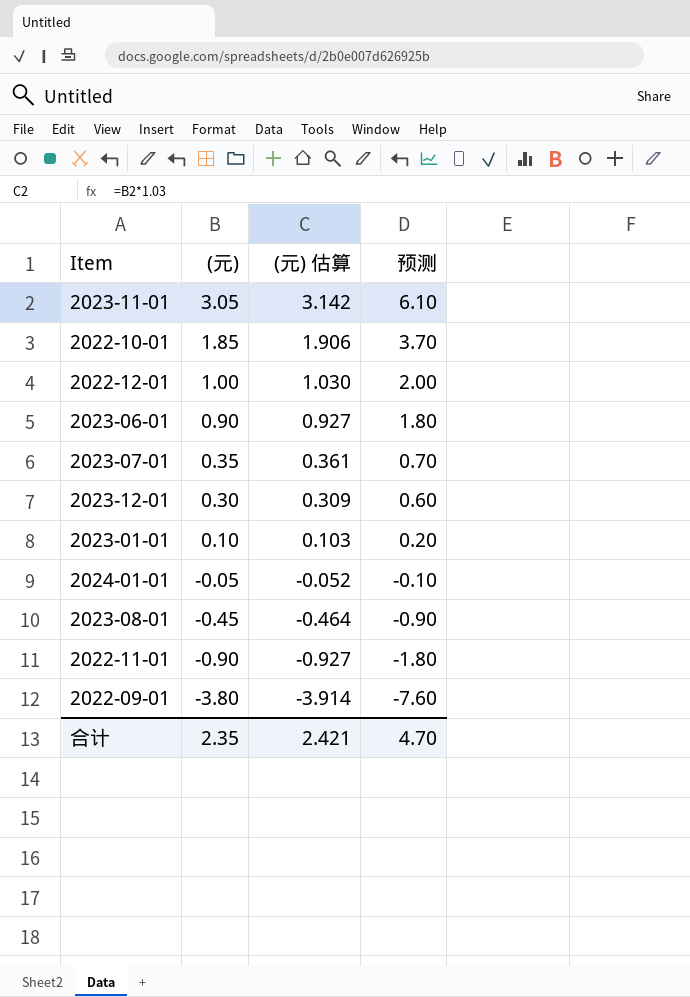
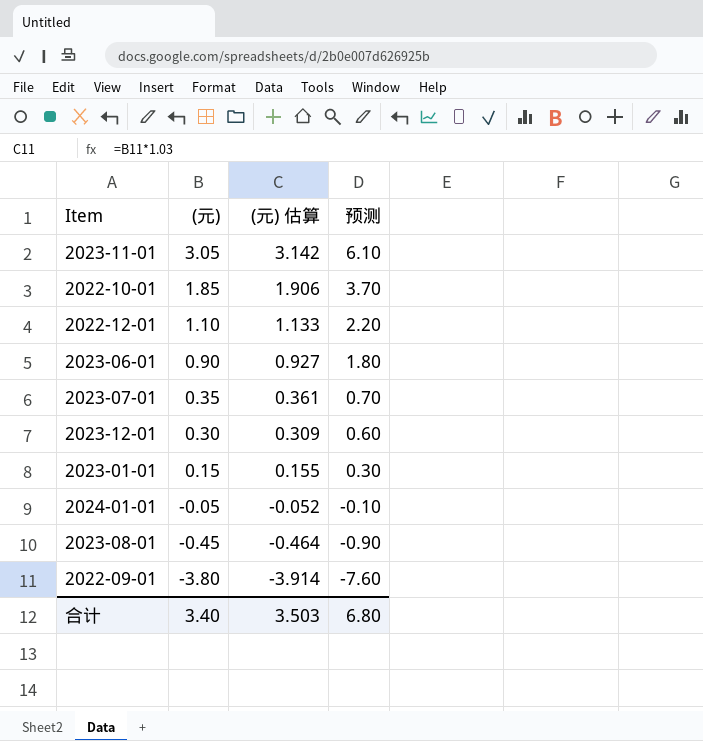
row 2022-11-01: -0.90 | -0.927 | -1.80 -> none
2022-12-01 | (元): 1.00 -> 1.10
2022-12-01 | (元) 估算: 1.030 -> 1.133
2022-12-01 | 预测: 2.00 -> 2.20
2023-01-01 | (元): 0.10 -> 0.15
2023-01-01 | (元) 估算: 0.103 -> 0.155
2023-01-01 | 预测: 0.20 -> 0.30
合计 | (元): 2.35 -> 3.40
合计 | (元) 估算: 2.421 -> 3.503
合计 | 预测: 4.70 -> 6.80

